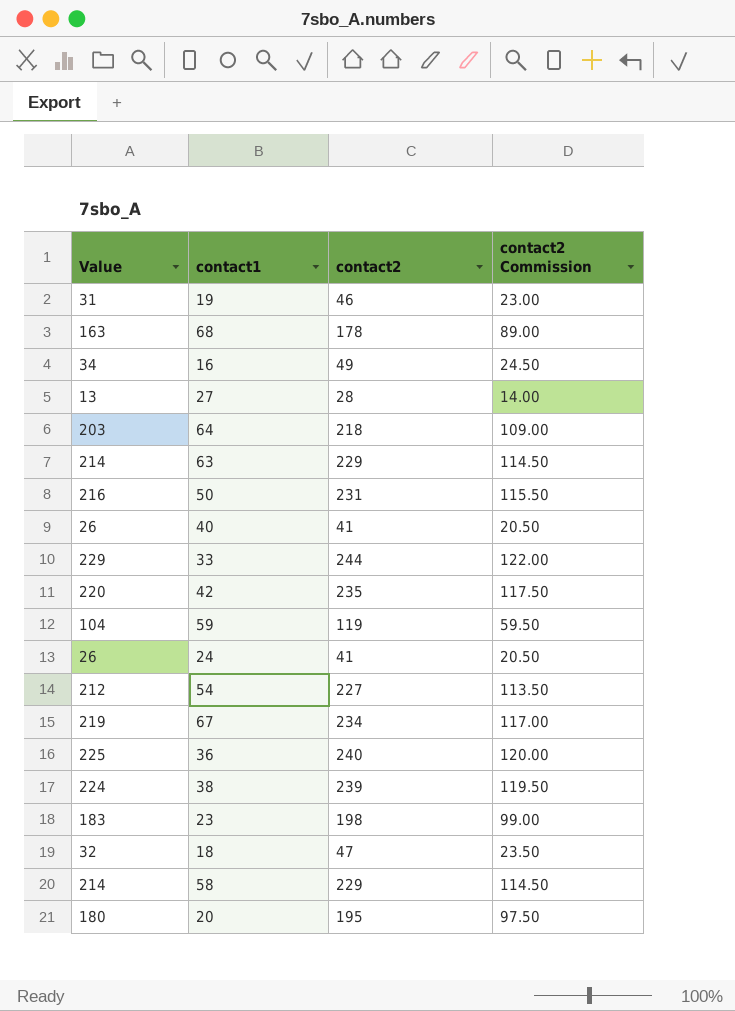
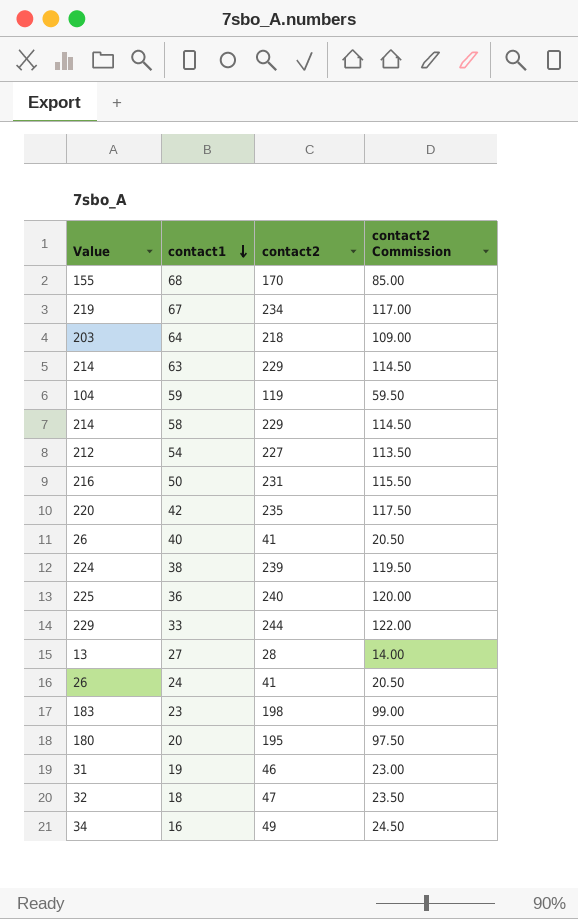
row order: none -> contact1 descending
68 | Value: 163 -> 155
68 | contact2: 178 -> 170
68 | contact2 Commission: 89.00 -> 85.00

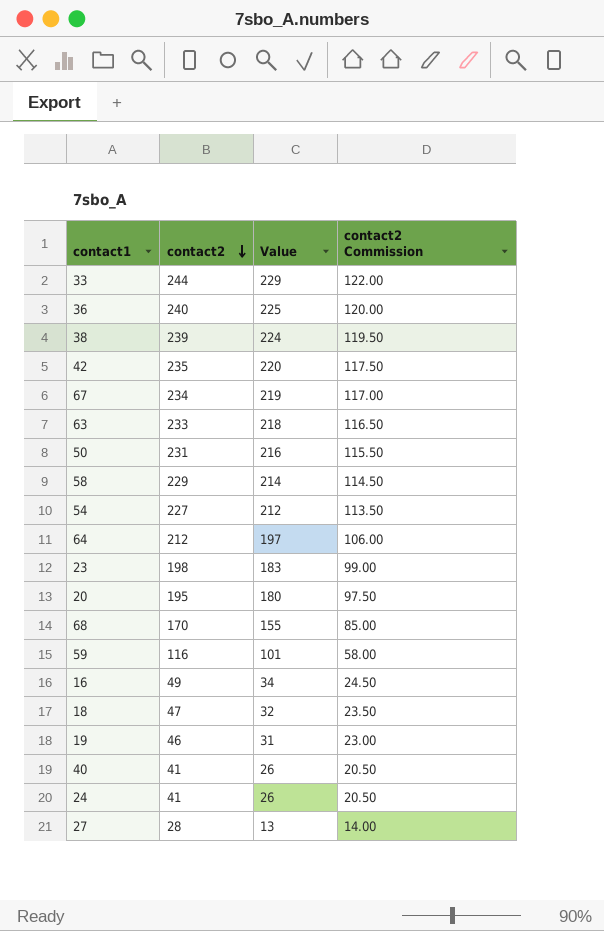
row order: contact1 descending -> contact2 descending
column Value | position: 1 -> 3
63 | contact2: 229 -> 233
63 | Value: 214 -> 218
63 | contact2 Commission: 114.50 -> 116.50
64 | contact2: 218 -> 212
64 | Value: 203 -> 197
64 | contact2 Commission: 109.00 -> 106.00
59 | contact2: 119 -> 116
59 | Value: 104 -> 101
59 | contact2 Commission: 59.50 -> 58.00

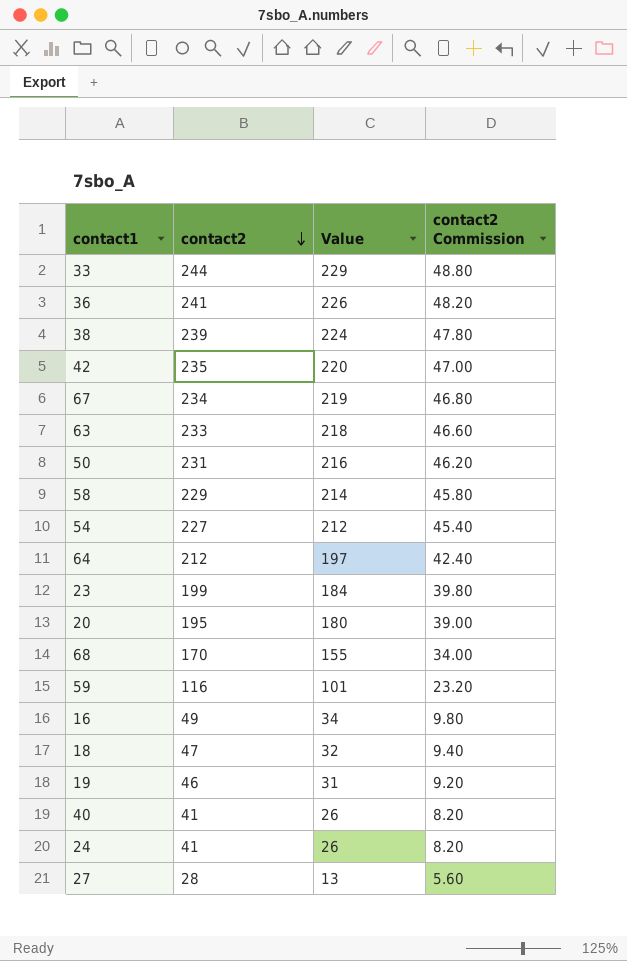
column contact2 Commission | formula: [contact2] * 0.5 -> [contact2] * 0.2
36 | contact2: 240 -> 241
36 | Value: 225 -> 226
23 | contact2: 198 -> 199
23 | Value: 183 -> 184

